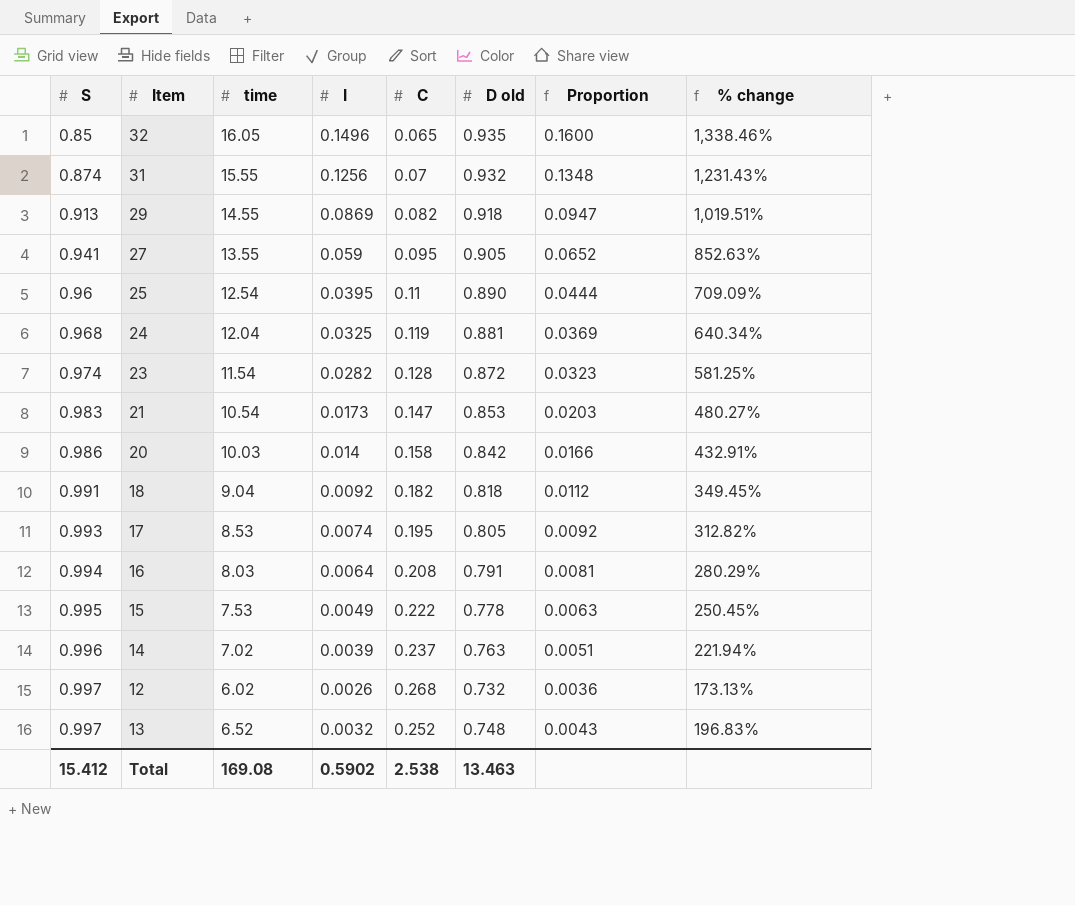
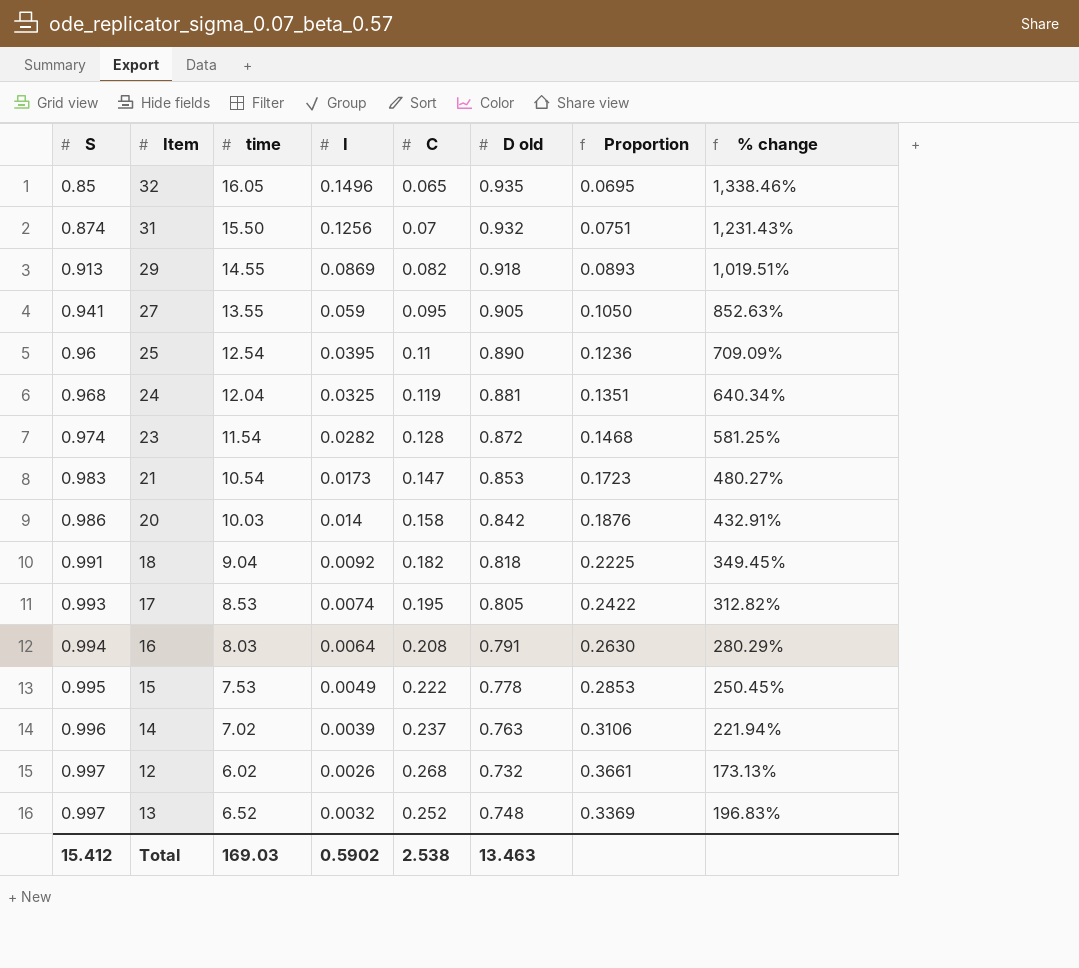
column Proportion | formula: [I] / [D old] -> [C] / [D old]
31 | time: 15.55 -> 15.50
Total | time: 169.08 -> 169.03

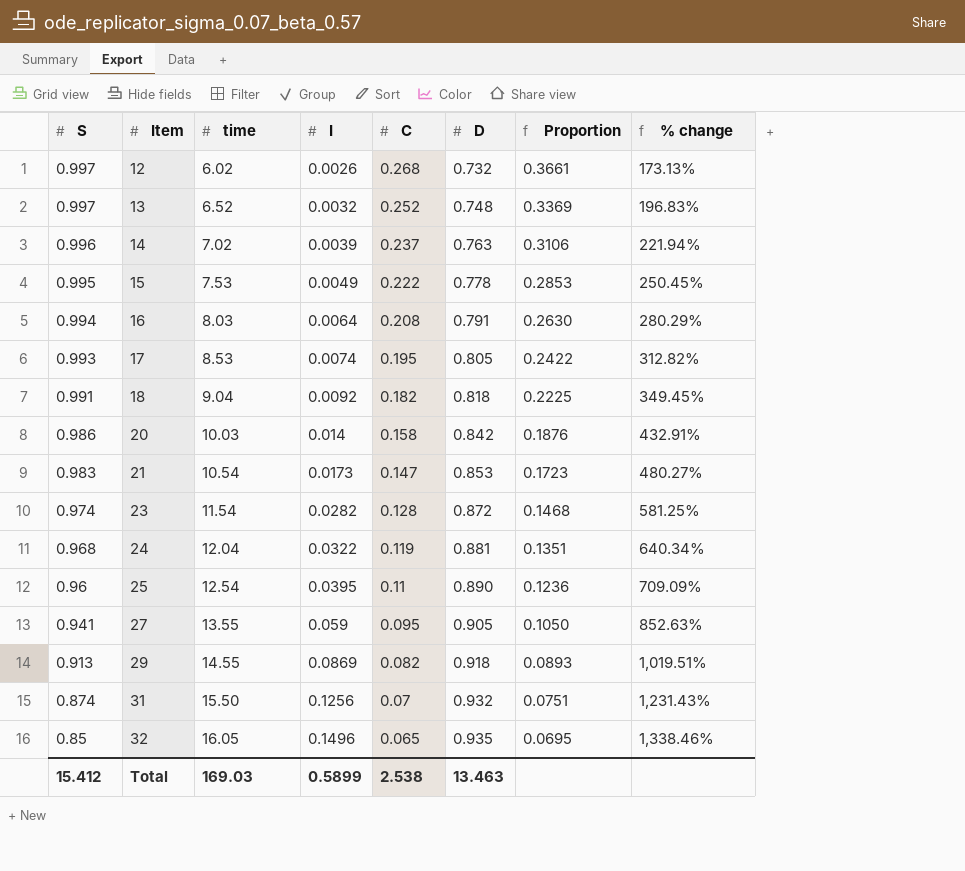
row order: S ascending -> S descending
column name: D old -> D
24 | I: 0.0325 -> 0.0322
Total | I: 0.5902 -> 0.5899

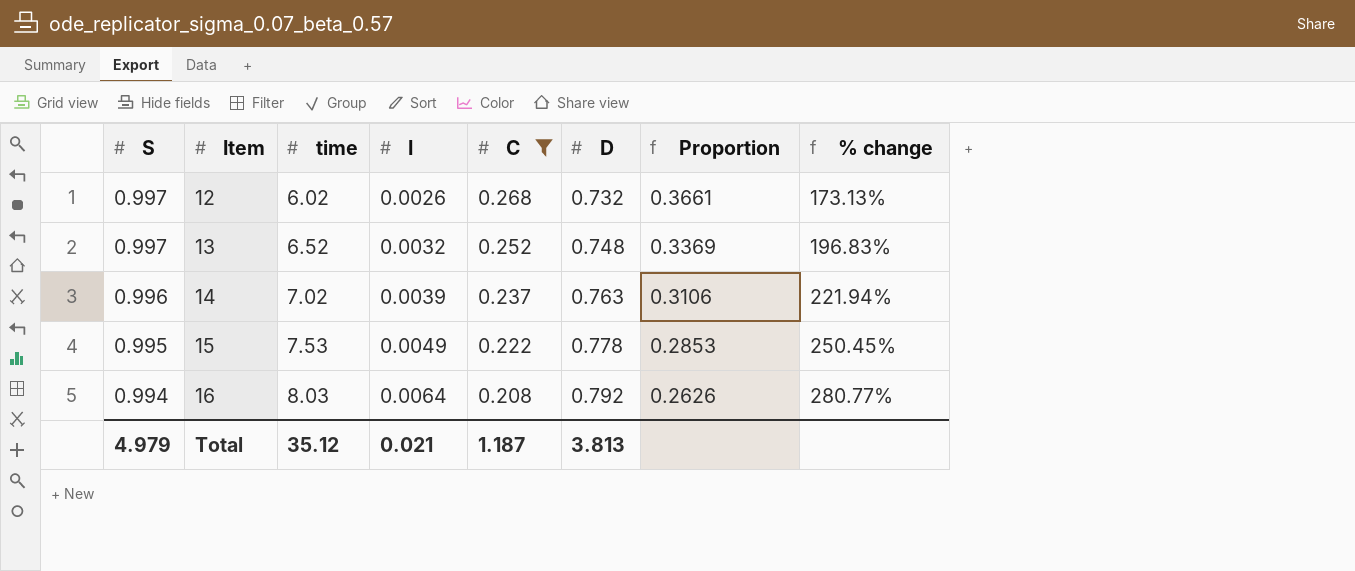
filter: none -> C >= 0.208
16 | D: 0.791 -> 0.792
16 | Proportion: 0.2630 -> 0.2626
16 | % change: 280.29% -> 280.77%
Total | S: 15.412 -> 4.979
Total | time: 169.03 -> 35.12
Total | I: 0.5899 -> 0.021
Total | C: 2.538 -> 1.187
Total | D: 13.463 -> 3.813

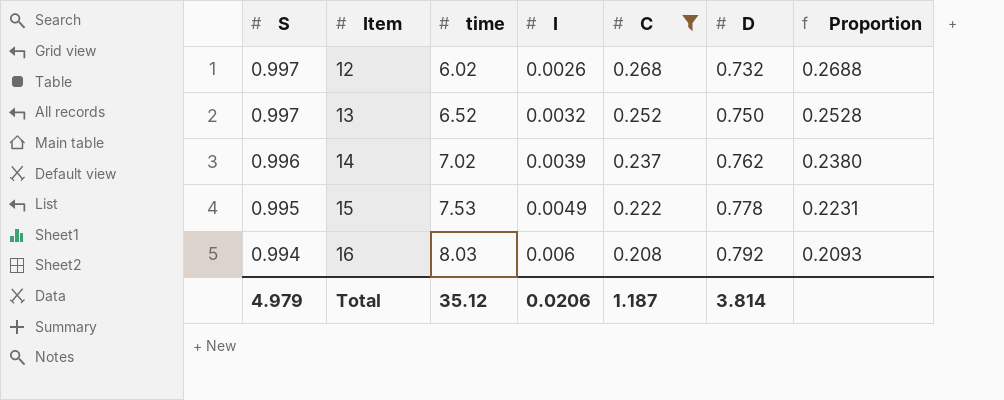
column % change | formula: ([D] - [C]) / [C] -> none
column Proportion | formula: [C] / [D] -> [C] / [S]
13 | D: 0.748 -> 0.750
14 | D: 0.763 -> 0.762
16 | I: 0.0064 -> 0.006
Total | I: 0.021 -> 0.0206
Total | D: 3.813 -> 3.814

